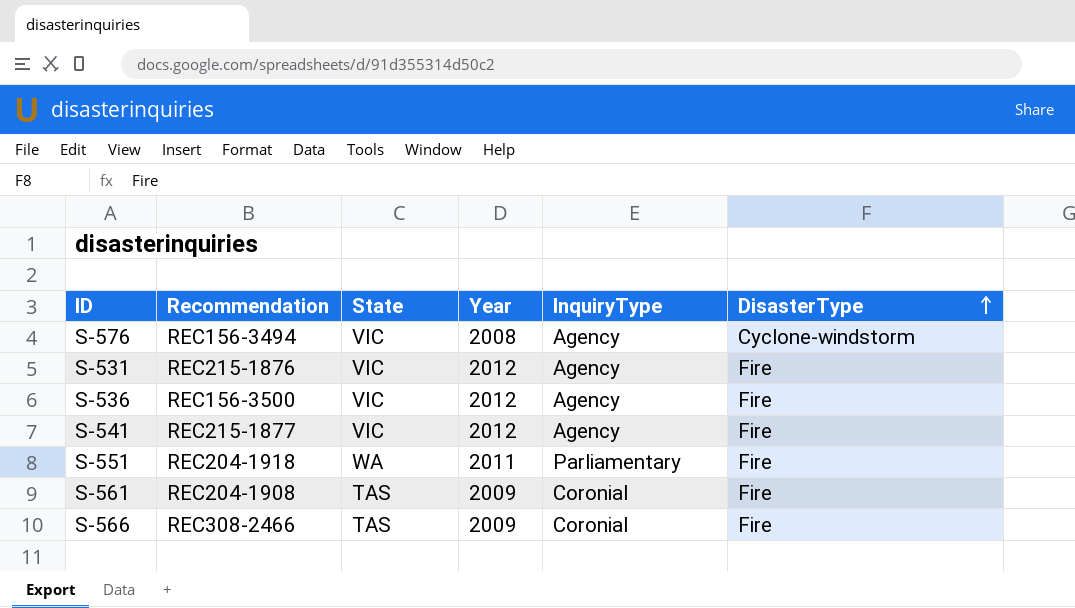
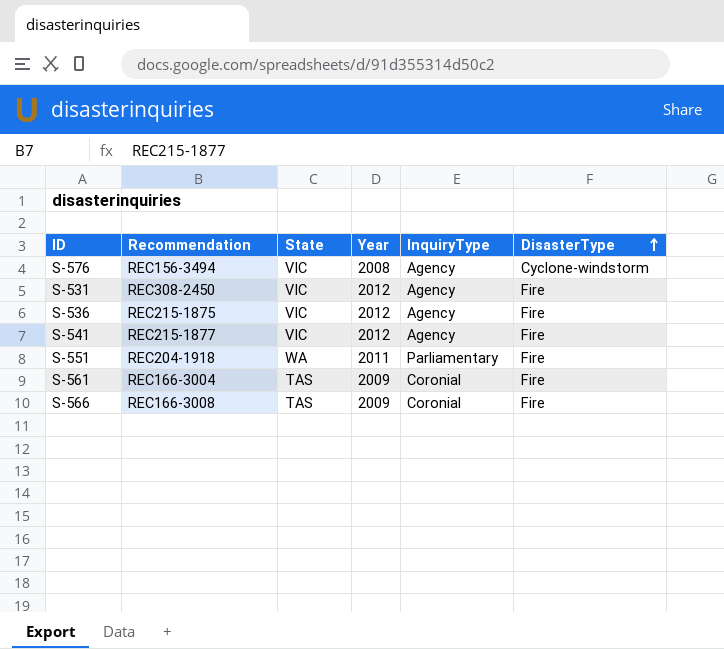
S-531 | Recommendation: REC215-1876 -> REC308-2450
S-536 | Recommendation: REC156-3500 -> REC215-1875
S-561 | Recommendation: REC204-1908 -> REC166-3004
S-566 | Recommendation: REC308-2466 -> REC166-3008

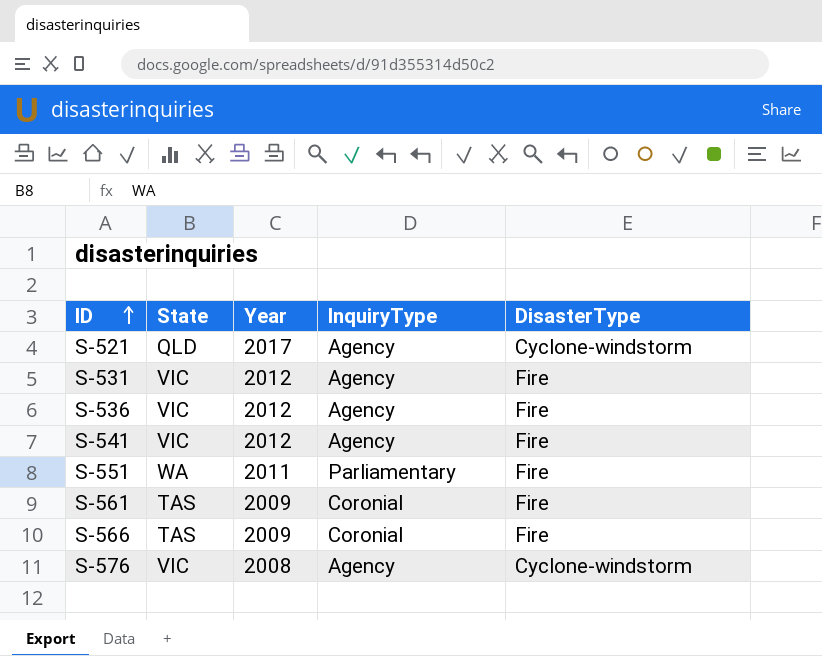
row order: DisasterType ascending -> ID ascending
column Recommendation | position: 2 -> none
row S-521: none -> QLD | 2017 | Agency | Cyclone-windstorm

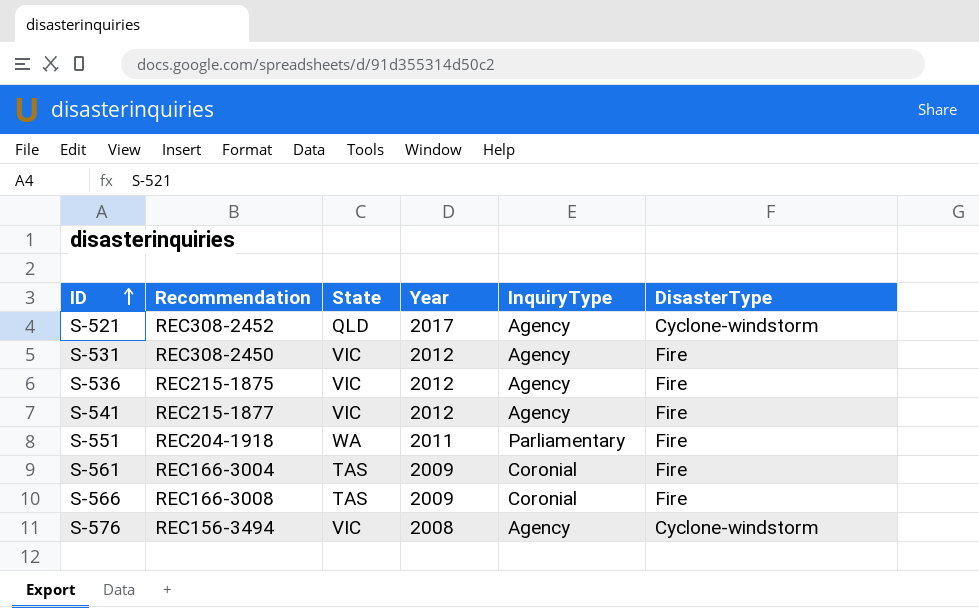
column Recommendation | position: none -> 2

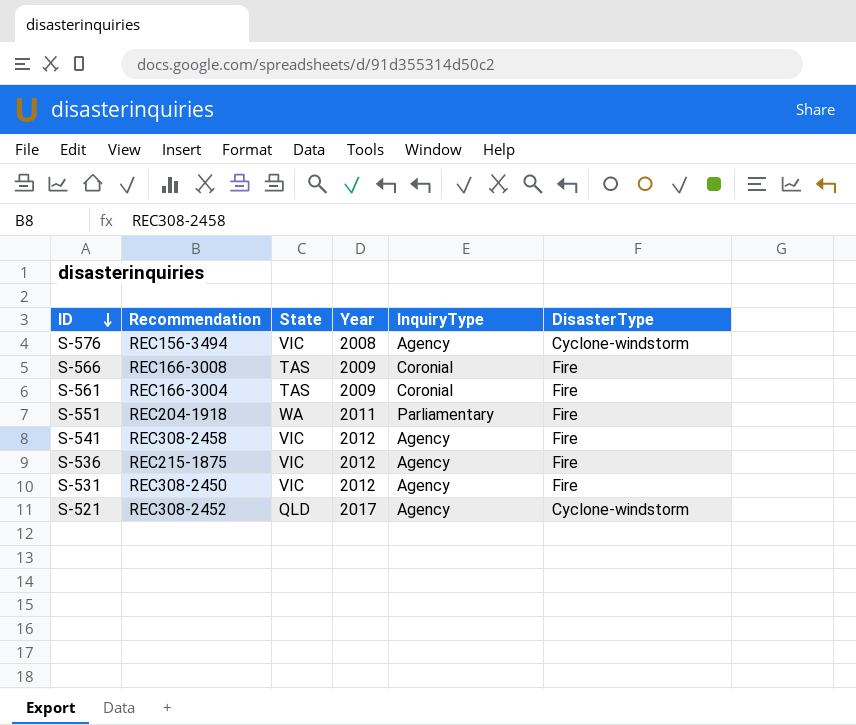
row order: ID ascending -> ID descending
S-541 | Recommendation: REC215-1877 -> REC308-2458

